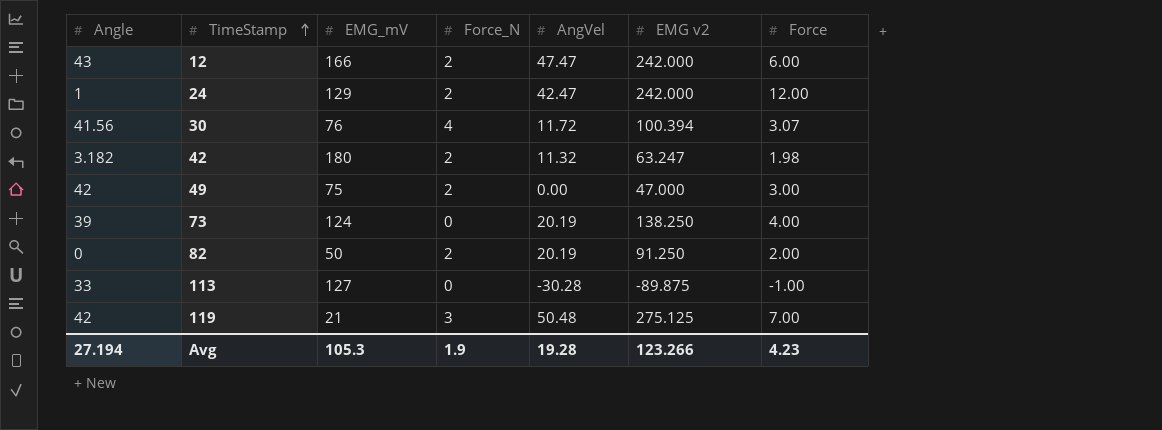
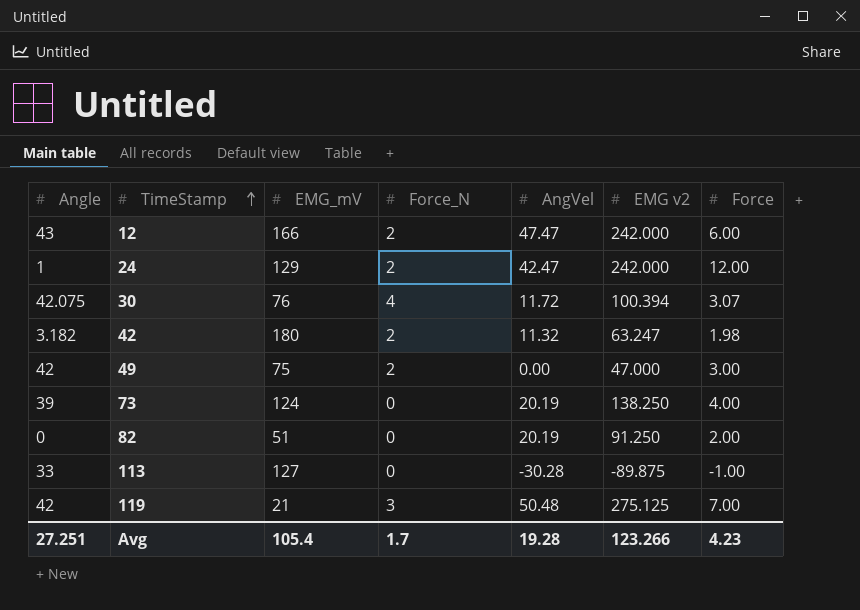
30 | Angle: 41.56 -> 42.075
82 | EMG_mV: 50 -> 51
82 | Force_N: 2 -> 0
Avg | Angle: 27.194 -> 27.251
Avg | EMG_mV: 105.3 -> 105.4
Avg | Force_N: 1.9 -> 1.7

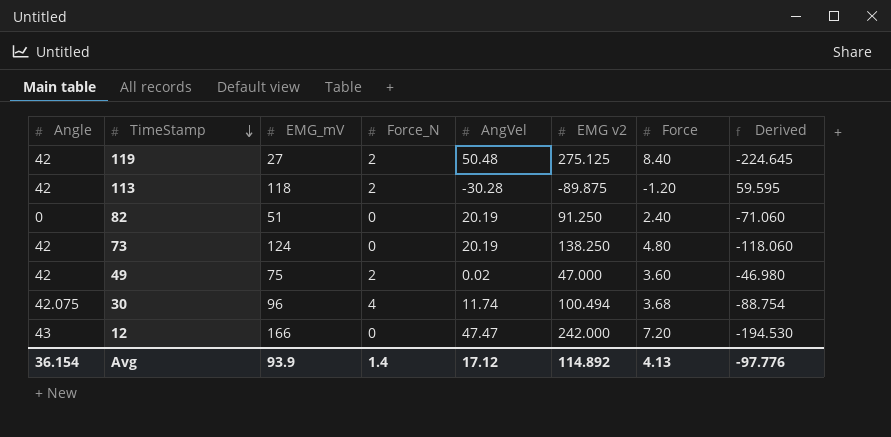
row order: TimeStamp ascending -> TimeStamp descending
column Derived | formula: none -> [AngVel] - [EMG v2]
row 24: 1 | 129 | 2 | 42.47 | 242.000 | 12.00 -> none
row 42: 3.182 | 180 | 2 | 11.32 | 63.247 | 1.98 -> none
119 | EMG_mV: 21 -> 27
119 | Force_N: 3 -> 2
119 | Force: 7.00 -> 8.40
113 | Angle: 33 -> 42
113 | EMG_mV: 127 -> 118
113 | Force_N: 0 -> 2
113 | Force: -1.00 -> -1.20
82 | Force: 2.00 -> 2.40
73 | Angle: 39 -> 42
73 | Force: 4.00 -> 4.80
49 | AngVel: 0.00 -> 0.02
49 | Force: 3.00 -> 3.60
30 | EMG_mV: 76 -> 96
30 | AngVel: 11.72 -> 11.74
30 | EMG v2: 100.394 -> 100.494
30 | Force: 3.07 -> 3.68
12 | Force_N: 2 -> 0
12 | Force: 6.00 -> 7.20
Avg | Angle: 27.251 -> 36.154
Avg | EMG_mV: 105.4 -> 93.9
Avg | Force_N: 1.7 -> 1.4
Avg | AngVel: 19.28 -> 17.12
Avg | EMG v2: 123.266 -> 114.892
Avg | Force: 4.23 -> 4.13

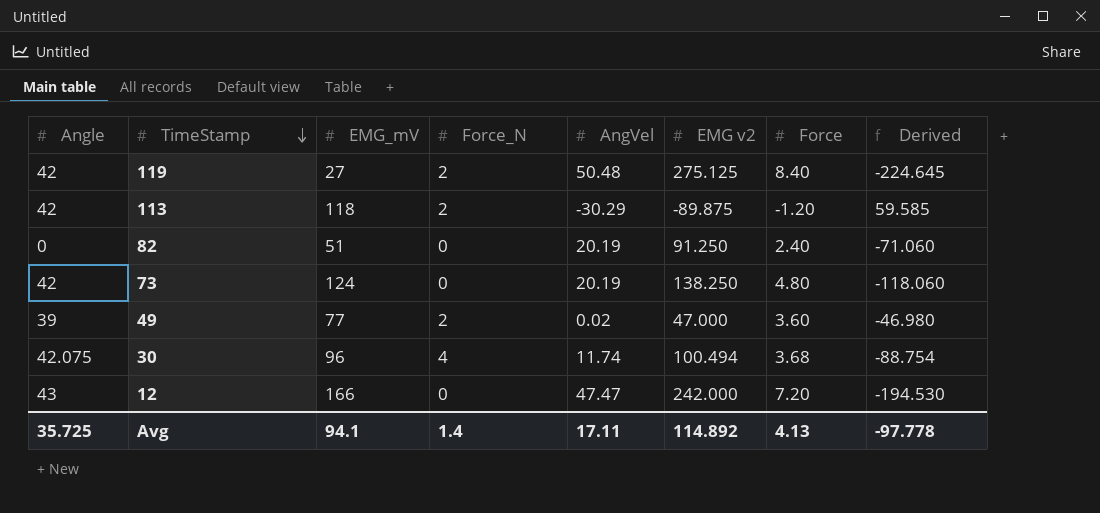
113 | AngVel: -30.28 -> -30.29
113 | Derived: 59.595 -> 59.585
49 | Angle: 42 -> 39
49 | EMG_mV: 75 -> 77
Avg | Angle: 36.154 -> 35.725
Avg | EMG_mV: 93.9 -> 94.1
Avg | AngVel: 17.12 -> 17.11
Avg | Derived: -97.776 -> -97.778

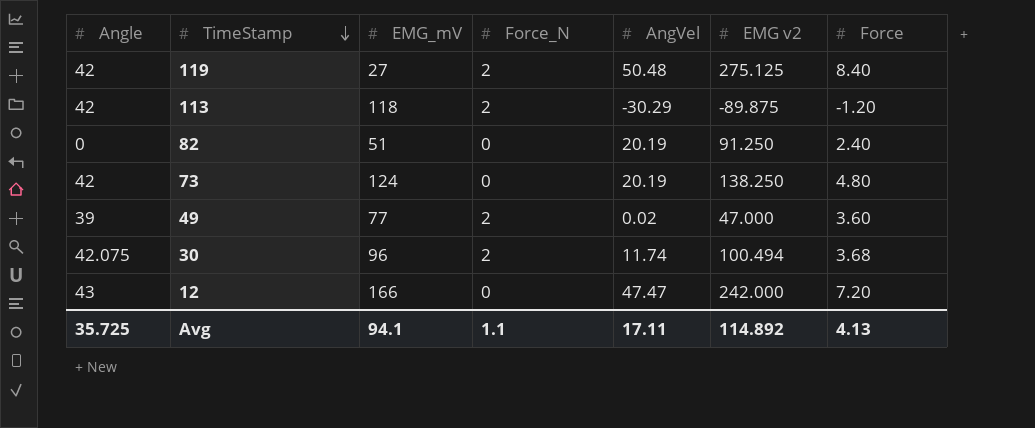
column Derived | formula: [AngVel] - [EMG v2] -> none
30 | Force_N: 4 -> 2
Avg | Force_N: 1.4 -> 1.1

